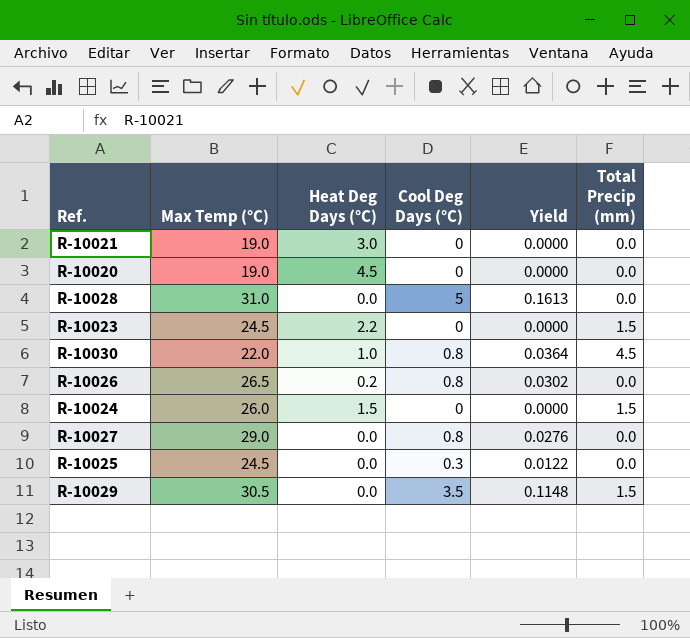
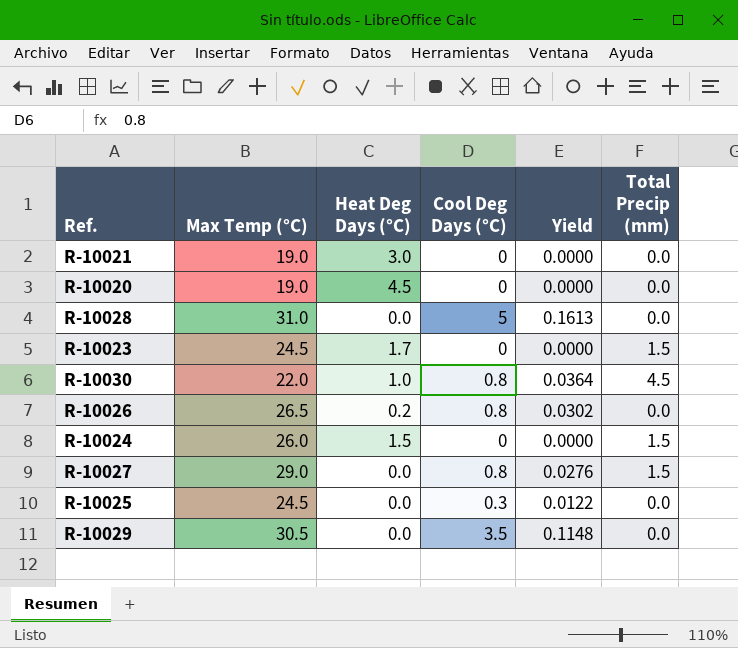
R-10023 | Heat Deg Days (°C): 2.2 -> 1.7
R-10027 | Total Precip (mm): 0.0 -> 1.5
R-10029 | Total Precip (mm): 1.5 -> 0.0

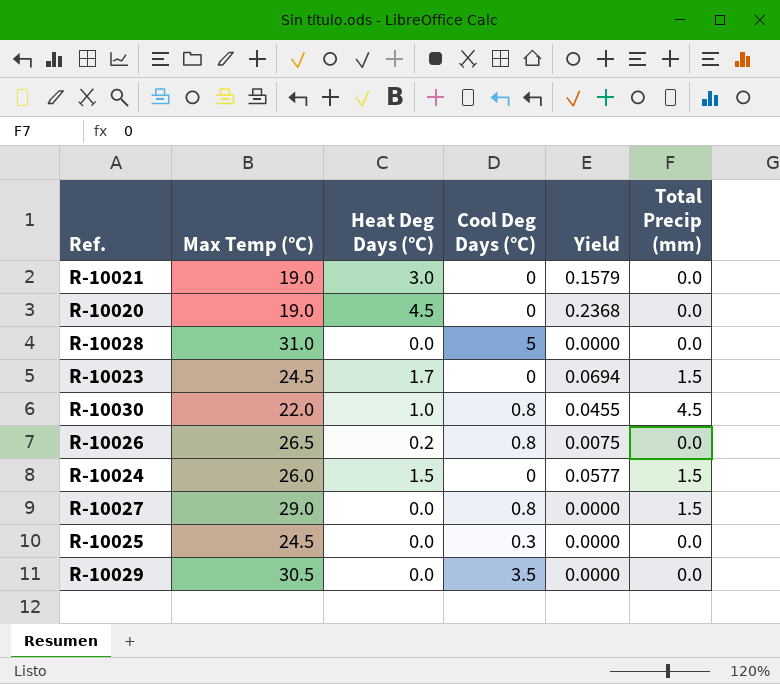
column Yield | formula: [Cool Deg Days (°C)] / [Max Temp (°C)] -> [Heat Deg Days (°C)] / [Max Temp (°C)]

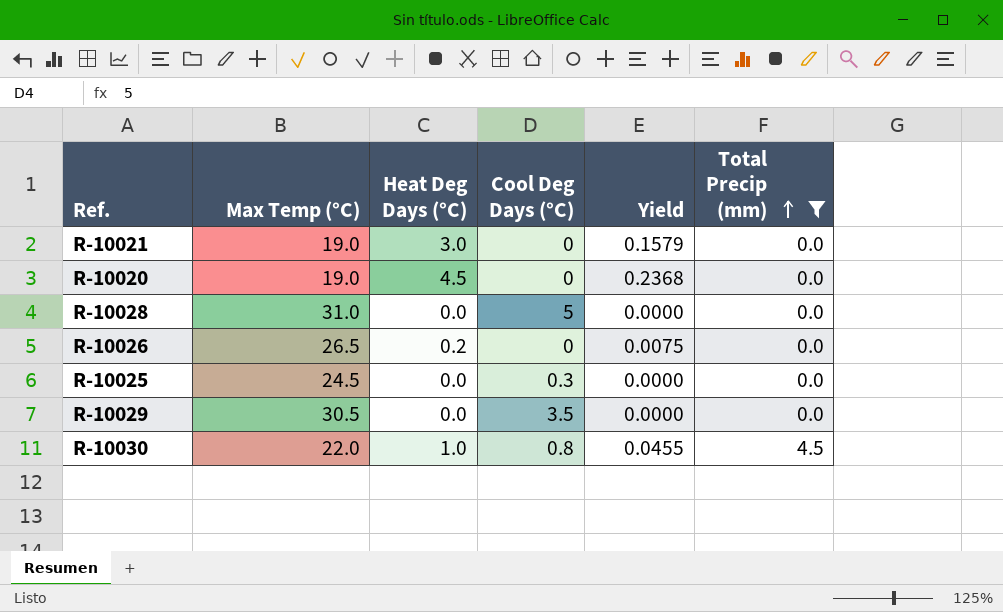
filter: none -> Total Precip (mm) != 1.5
row order: none -> Total Precip (mm) ascending
R-10026 | Cool Deg Days (°C): 0.8 -> 0

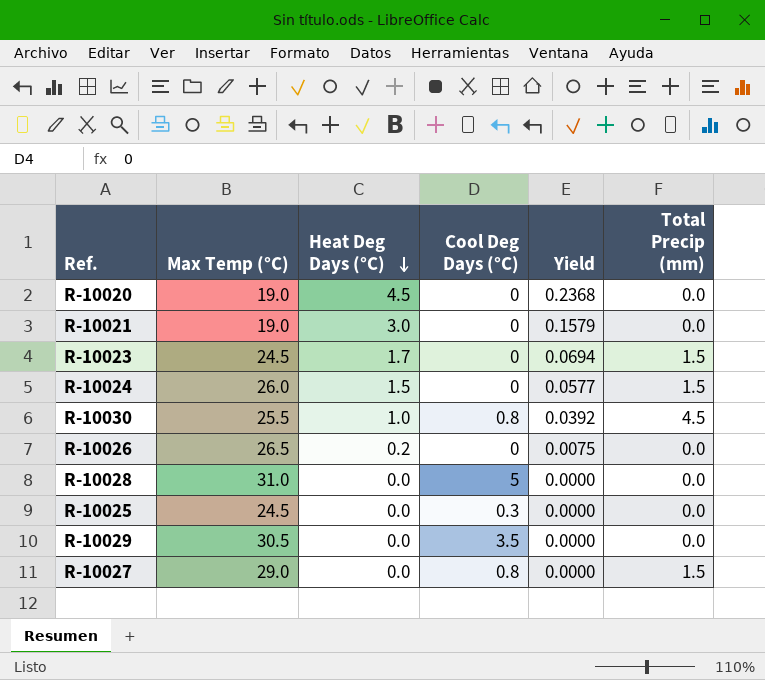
filter: Total Precip (mm) != 1.5 -> none
row order: Total Precip (mm) ascending -> Heat Deg Days (°C) descending
R-10030 | Max Temp (°C): 22.0 -> 25.5
R-10030 | Yield: 0.0455 -> 0.0392

